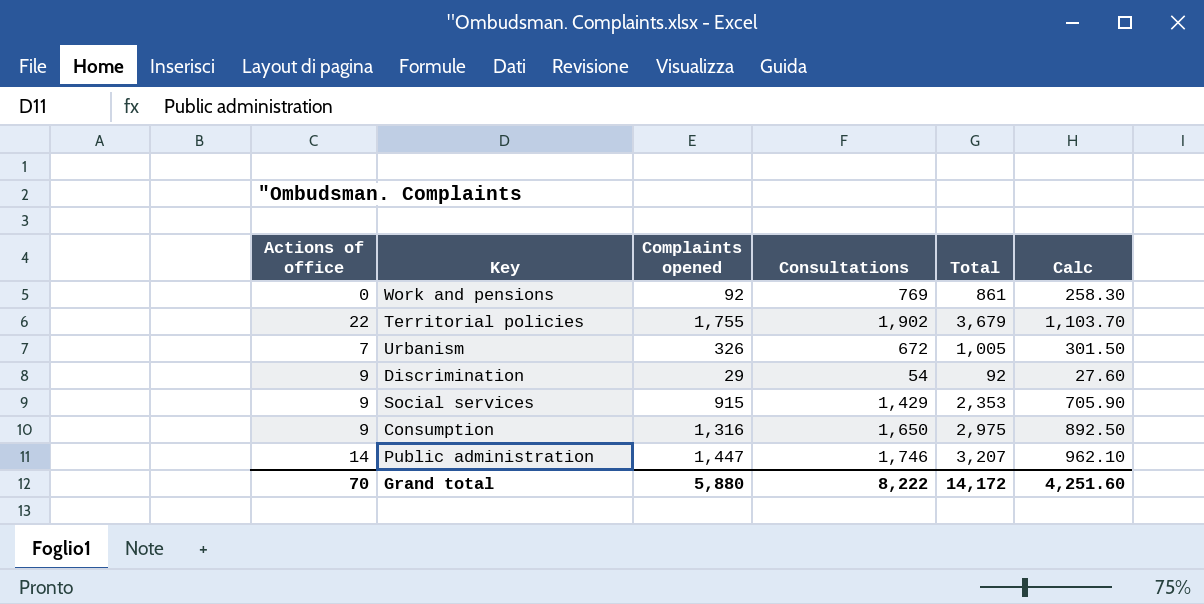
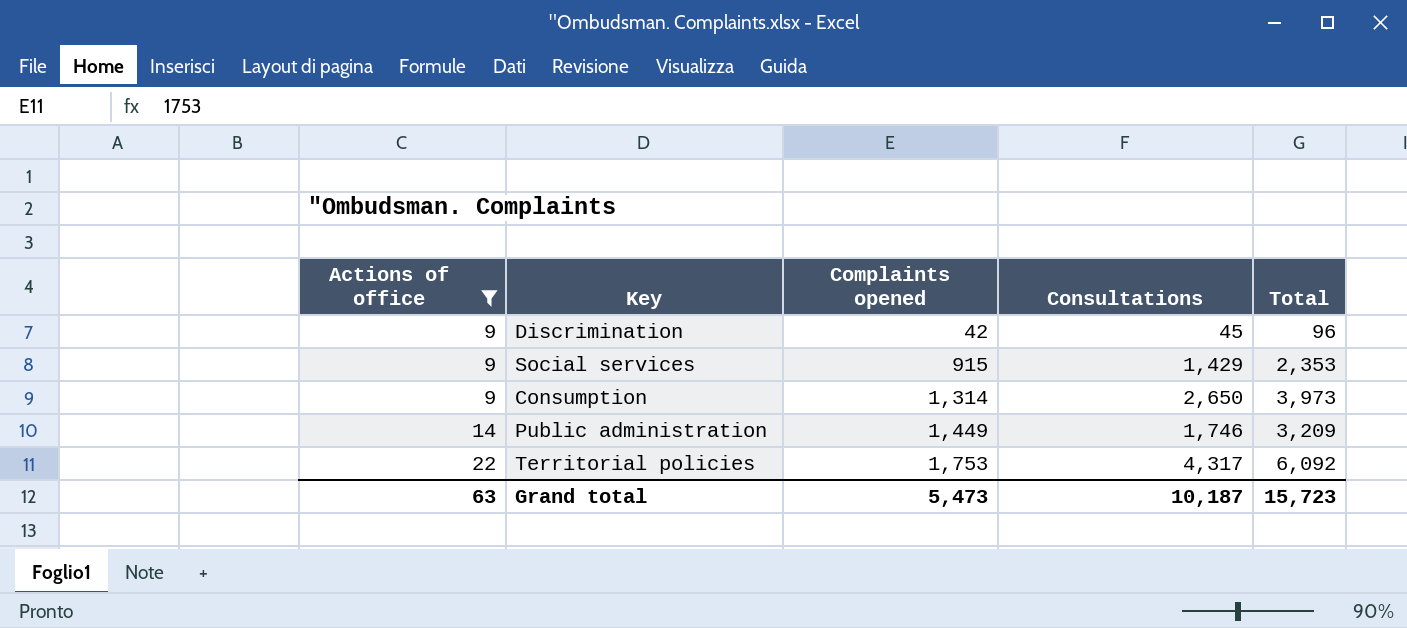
filter: none -> Actions of office >= 9
row order: none -> Actions of office ascending
column Calc | formula: [Total] * 0.3 -> none
Discrimination | Complaints opened: 29 -> 42
Discrimination | Consultations: 54 -> 45
Discrimination | Total: 92 -> 96
Consumption | Complaints opened: 1,316 -> 1,314
Consumption | Consultations: 1,650 -> 2,650
Consumption | Total: 2,975 -> 3,973
Public administration | Complaints opened: 1,447 -> 1,449
Public administration | Total: 3,207 -> 3,209
Territorial policies | Complaints opened: 1,755 -> 1,753
Territorial policies | Consultations: 1,902 -> 4,317
Territorial policies | Total: 3,679 -> 6,092
Grand total | Actions of office: 70 -> 63
Grand total | Complaints opened: 5,880 -> 5,473
Grand total | Consultations: 8,222 -> 10,187
Grand total | Total: 14,172 -> 15,723

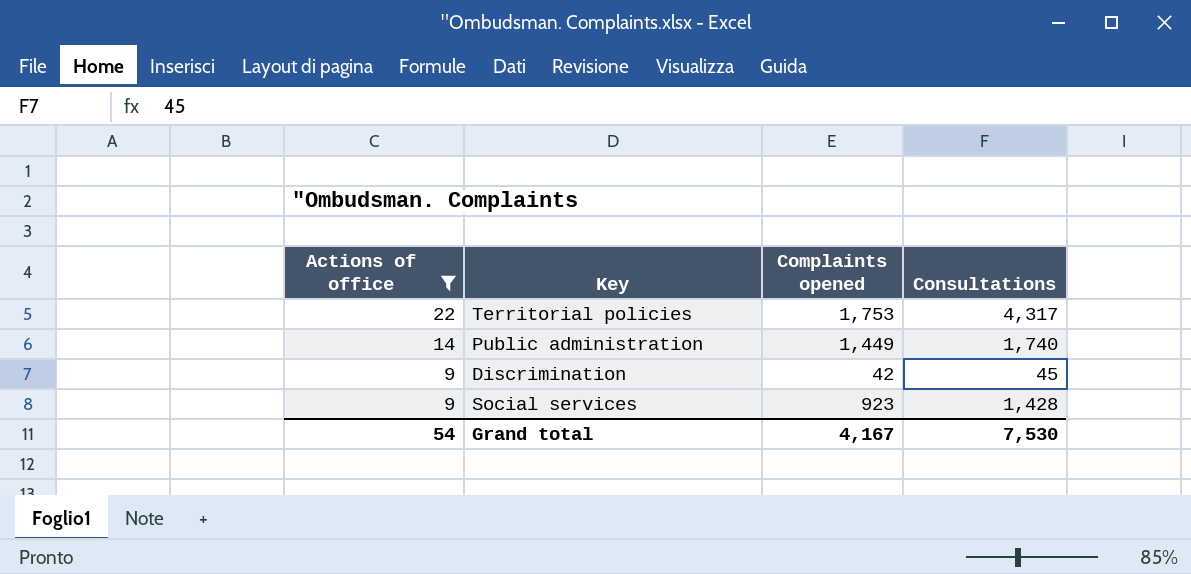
row order: Actions of office ascending -> Actions of office descending
column Total | formula: [Actions of office] + [Complaints opened] + [Consultations] -> none
row Consumption: 9 | 1,314 | 2,650 | 3,973 -> none
Public administration | Consultations: 1,746 -> 1,740
Social services | Complaints opened: 915 -> 923
Social services | Consultations: 1,429 -> 1,428
Grand total | Actions of office: 63 -> 54
Grand total | Complaints opened: 5,473 -> 4,167
Grand total | Consultations: 10,187 -> 7,530

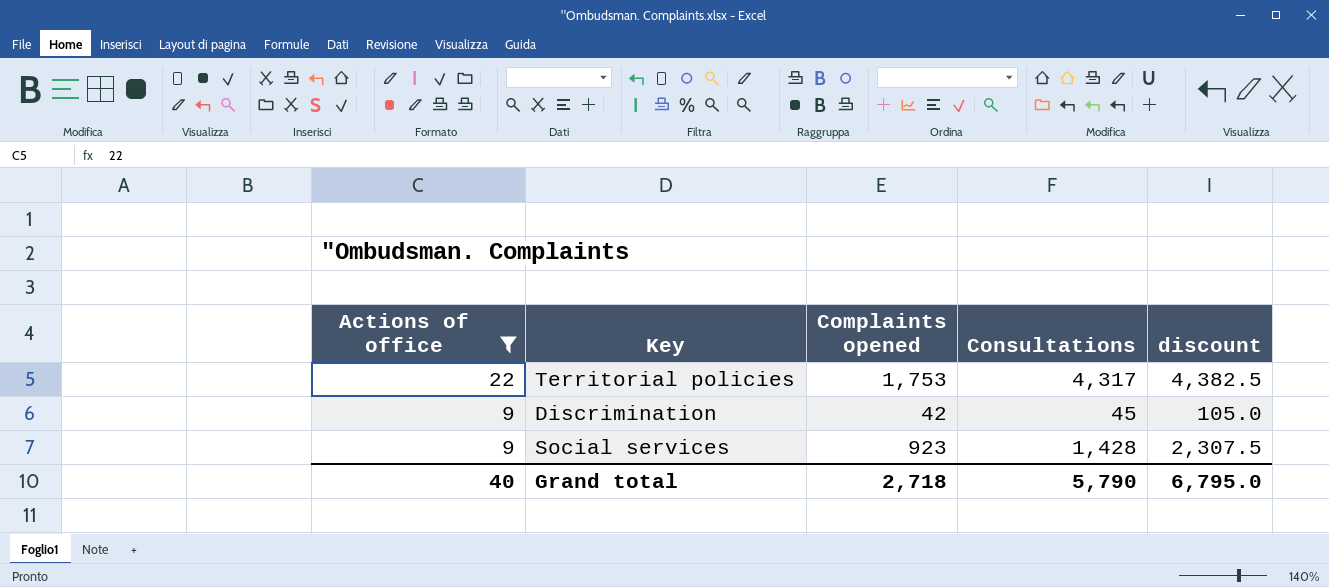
column discount | formula: none -> [Complaints opened] * 2.5
row Public administration: 14 | 1,449 | 1,740 -> none
Grand total | Actions of office: 54 -> 40
Grand total | Complaints opened: 4,167 -> 2,718
Grand total | Consultations: 7,530 -> 5,790

